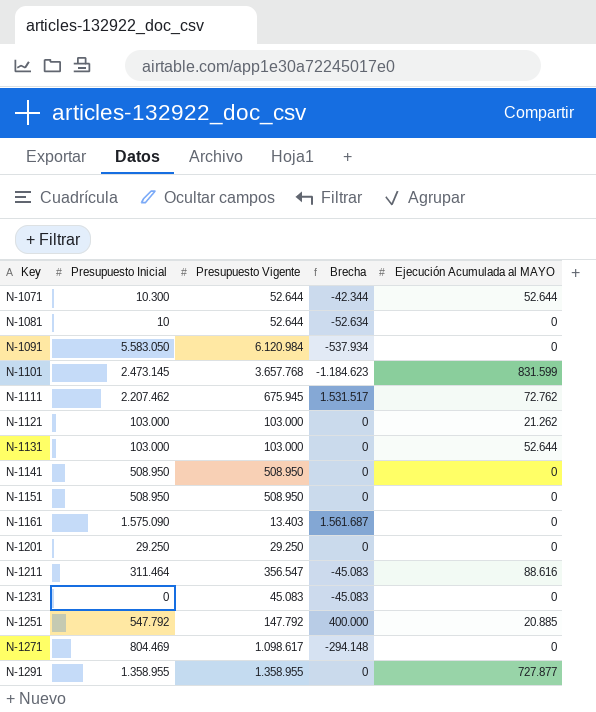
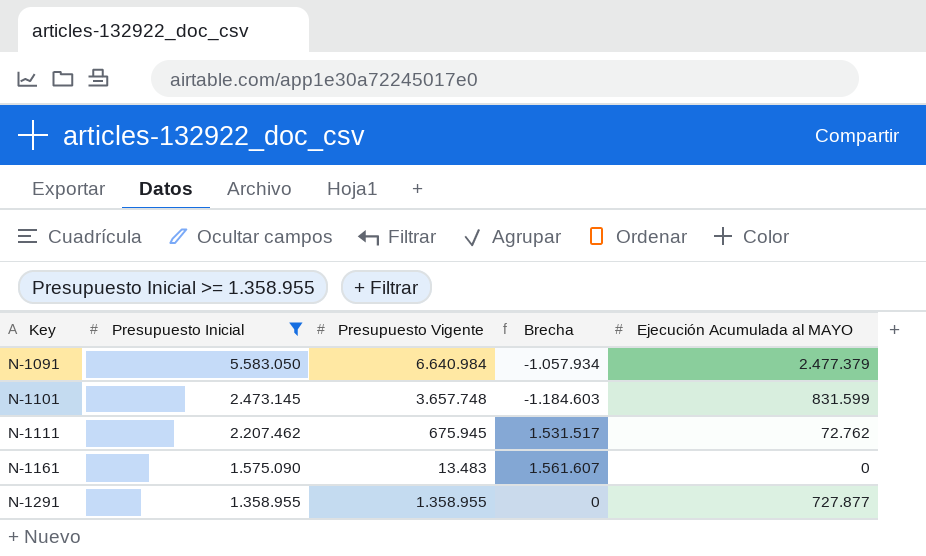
filter: none -> Presupuesto Inicial >= 1.358.955
N-1091 | Presupuesto Vigente: 6.120.984 -> 6.640.984
N-1091 | Brecha: -537.934 -> -1.057.934
N-1091 | Ejecución Acumulada al MAYO: 0 -> 2.477.379
N-1101 | Presupuesto Vigente: 3.657.768 -> 3.657.748
N-1101 | Brecha: -1.184.623 -> -1.184.603
N-1161 | Presupuesto Vigente: 13.403 -> 13.483
N-1161 | Brecha: 1.561.687 -> 1.561.607

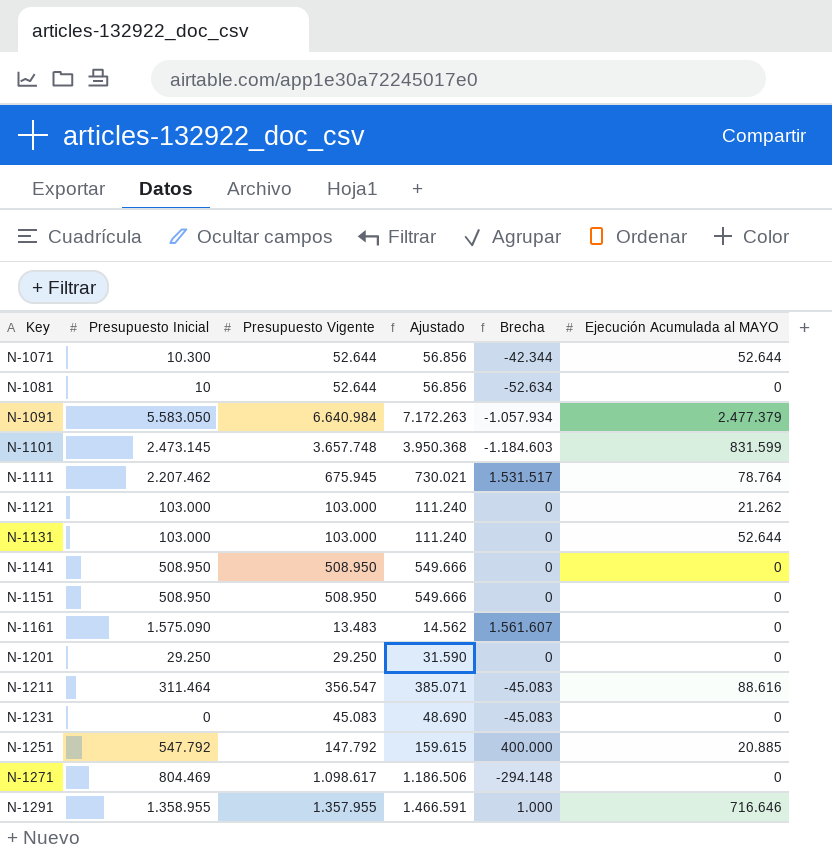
filter: Presupuesto Inicial >= 1.358.955 -> none
column Ajustado | formula: none -> [Presupuesto Vigente] * 1,08
N-1111 | Ejecución Acumulada al MAYO: 72.762 -> 78.764
N-1291 | Presupuesto Vigente: 1.358.955 -> 1.357.955
N-1291 | Brecha: 0 -> 1.000
N-1291 | Ejecución Acumulada al MAYO: 727.877 -> 716.646

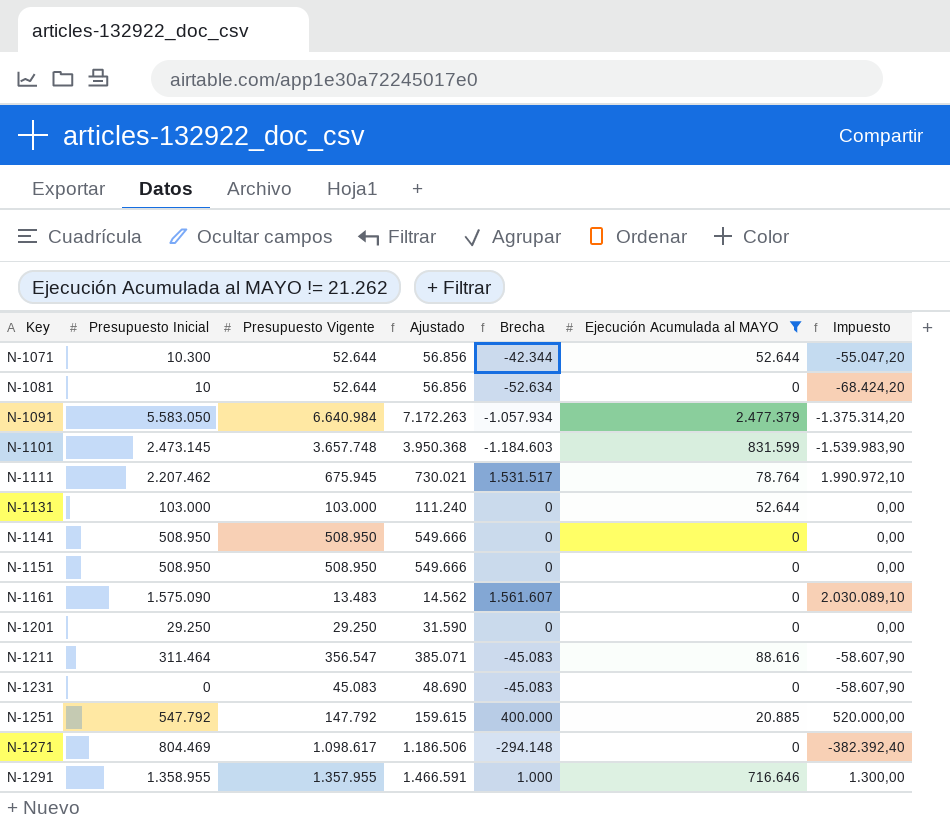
filter: none -> Ejecución Acumulada al MAYO != 21.262
column Impuesto | formula: none -> [Brecha] * 1,3

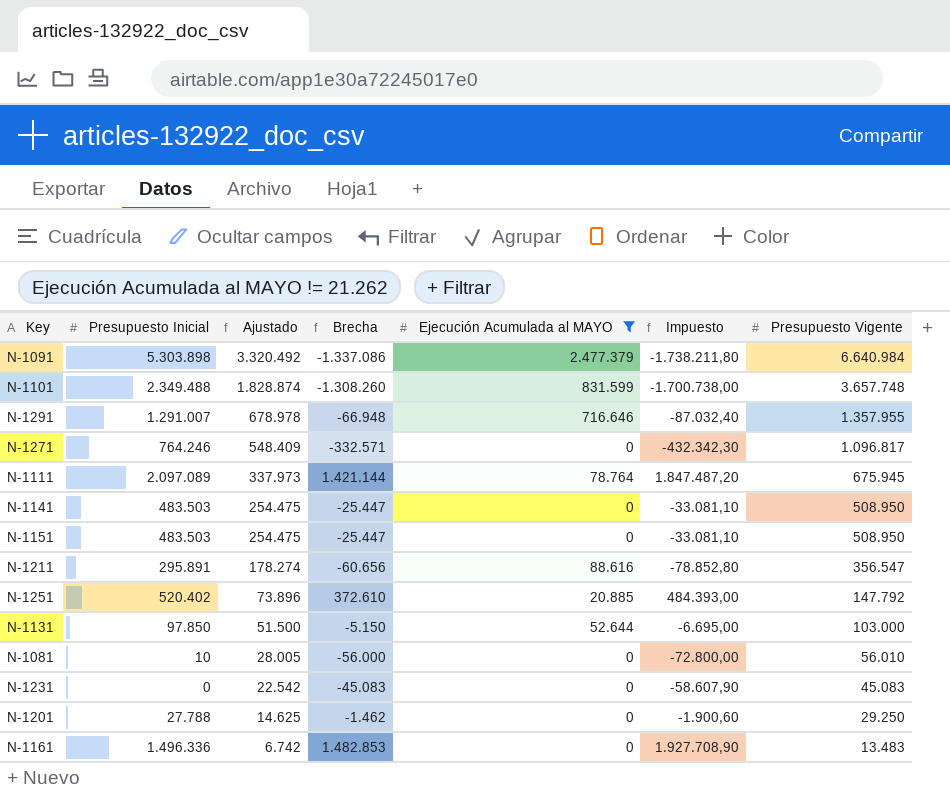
row order: Key ascending -> Ajustado descending
column Ajustado | formula: [Presupuesto Vigente] * 1,08 -> [Presupuesto Vigente] * 0,5
column Presupuesto Vigente | position: 3 -> 7
row N-1071: 10.300 | 52.644 | 56.856 | -42.344 | 52.644 | -55.047,20 -> none
N-1091 | Presupuesto Inicial: 5.583.050 -> 5.303.898
N-1091 | Brecha: -1.057.934 -> -1.337.086
N-1091 | Impuesto: -1.375.314,20 -> -1.738.211,80
N-1101 | Presupuesto Inicial: 2.473.145 -> 2.349.488
N-1101 | Brecha: -1.184.603 -> -1.308.260
N-1101 | Impuesto: -1.539.983,90 -> -1.700.738,00
N-1291 | Presupuesto Inicial: 1.358.955 -> 1.291.007
N-1291 | Brecha: 1.000 -> -66.948
N-1291 | Impuesto: 1.300,00 -> -87.032,40
N-1271 | Presupuesto Inicial: 804.469 -> 764.246
N-1271 | Brecha: -294.148 -> -332.571
N-1271 | Impuesto: -382.392,40 -> -432.342,30
N-1271 | Presupuesto Vigente: 1.098.617 -> 1.096.817
N-1111 | Presupuesto Inicial: 2.207.462 -> 2.097.089
N-1111 | Brecha: 1.531.517 -> 1.421.144
N-1111 | Impuesto: 1.990.972,10 -> 1.847.487,20
N-1141 | Presupuesto Inicial: 508.950 -> 483.503
N-1141 | Brecha: 0 -> -25.447
N-1141 | Impuesto: 0,00 -> -33.081,10
N-1151 | Presupuesto Inicial: 508.950 -> 483.503
N-1151 | Brecha: 0 -> -25.447
N-1151 | Impuesto: 0,00 -> -33.081,10
N-1211 | Presupuesto Inicial: 311.464 -> 295.891
N-1211 | Brecha: -45.083 -> -60.656
N-1211 | Impuesto: -58.607,90 -> -78.852,80
N-1251 | Presupuesto Inicial: 547.792 -> 520.402
N-1251 | Brecha: 400.000 -> 372.610
N-1251 | Impuesto: 520.000,00 -> 484.393,00
N-1131 | Presupuesto Inicial: 103.000 -> 97.850
N-1131 | Brecha: 0 -> -5.150
N-1131 | Impuesto: 0,00 -> -6.695,00
N-1081 | Brecha: -52.634 -> -56.000
N-1081 | Impuesto: -68.424,20 -> -72.800,00
N-1081 | Presupuesto Vigente: 52.644 -> 56.010
N-1201 | Presupuesto Inicial: 29.250 -> 27.788
N-1201 | Brecha: 0 -> -1.462
N-1201 | Impuesto: 0,00 -> -1.900,60
N-1161 | Presupuesto Inicial: 1.575.090 -> 1.496.336
N-1161 | Brecha: 1.561.607 -> 1.482.853
N-1161 | Impuesto: 2.030.089,10 -> 1.927.708,90

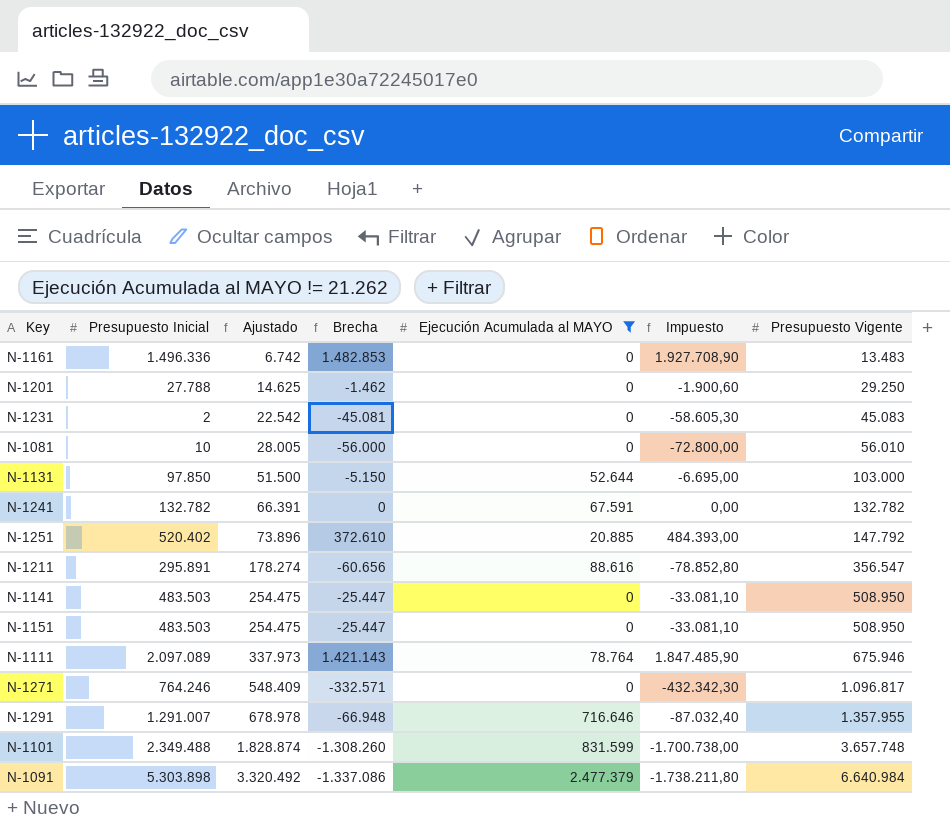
row order: Ajustado descending -> Ajustado ascending
N-1231 | Presupuesto Inicial: 0 -> 2
N-1231 | Brecha: -45.083 -> -45.081
N-1231 | Impuesto: -58.607,90 -> -58.605,30
row N-1241: none -> 132.782 | 66.391 | 0 | 67.591 | 0,00 | 132.782
N-1111 | Brecha: 1.421.144 -> 1.421.143
N-1111 | Impuesto: 1.847.487,20 -> 1.847.485,90
N-1111 | Presupuesto Vigente: 675.945 -> 675.946

